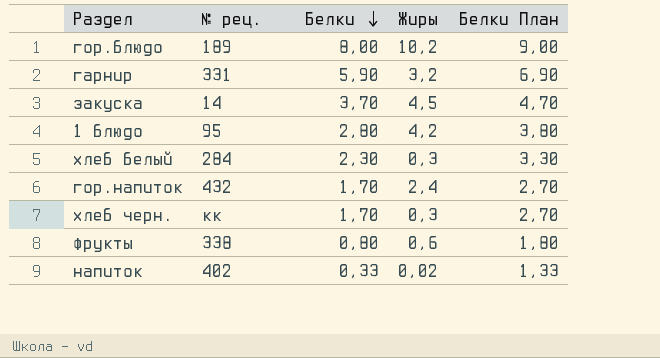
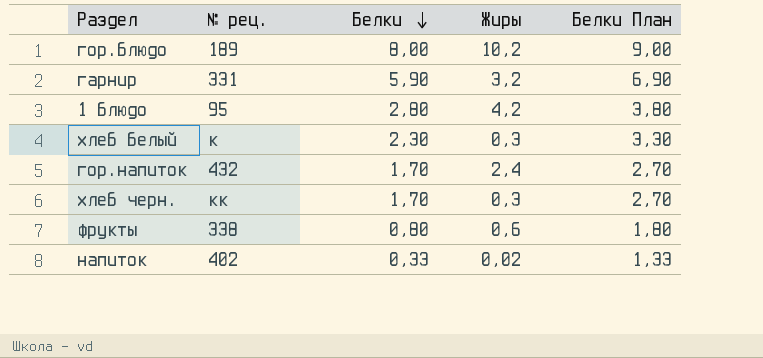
row закуска: 14 | 3,70 | 4,5 | 4,70 -> none
хлеб белый | № рец.: 284 -> к

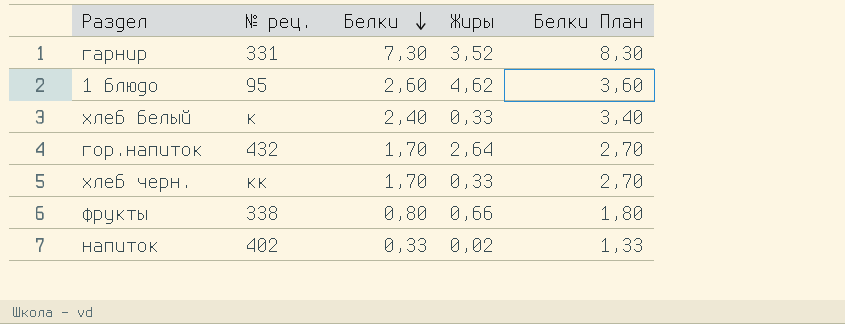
row гор.блюдо: 189 | 8,00 | 10,2 | 9,00 -> none
гарнир | Белки: 5,90 -> 7,30
гарнир | Жиры: 3,2 -> 3,52
гарнир | Белки План: 6,90 -> 8,30
1 блюдо | Белки: 2,80 -> 2,60
1 блюдо | Жиры: 4,2 -> 4,62
1 блюдо | Белки План: 3,80 -> 3,60
хлеб белый | Белки: 2,30 -> 2,40
хлеб белый | Жиры: 0,3 -> 0,33
хлеб белый | Белки План: 3,30 -> 3,40
гор.напиток | Жиры: 2,4 -> 2,64
хлеб черн. | Жиры: 0,3 -> 0,33
фрукты | Жиры: 0,6 -> 0,66

